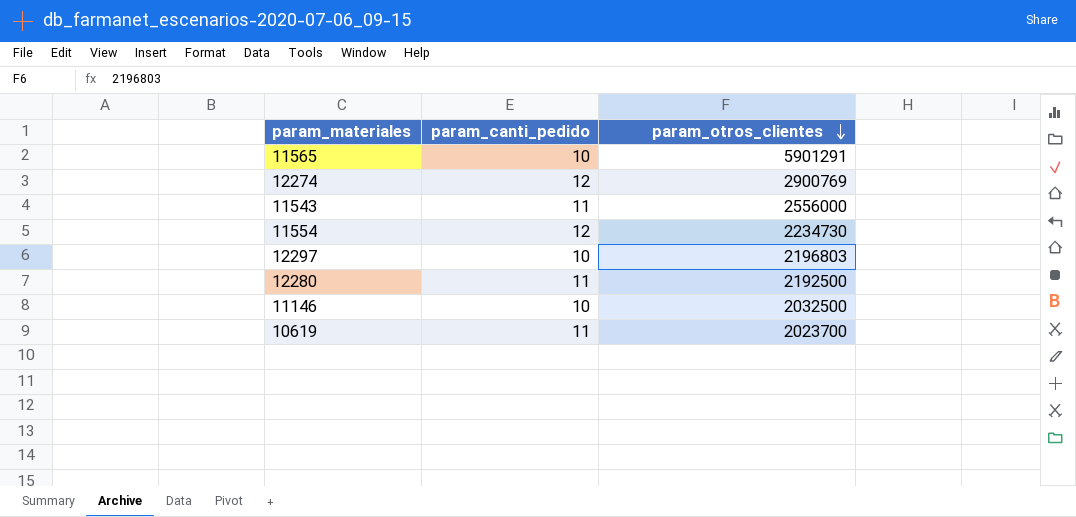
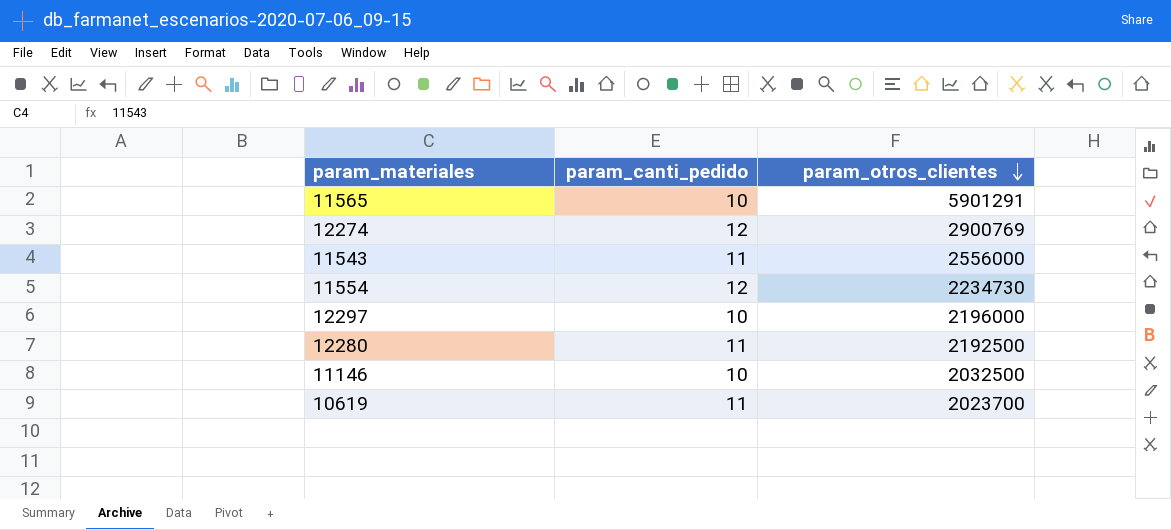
12297 | param_otros_clientes: 2196803 -> 2196000

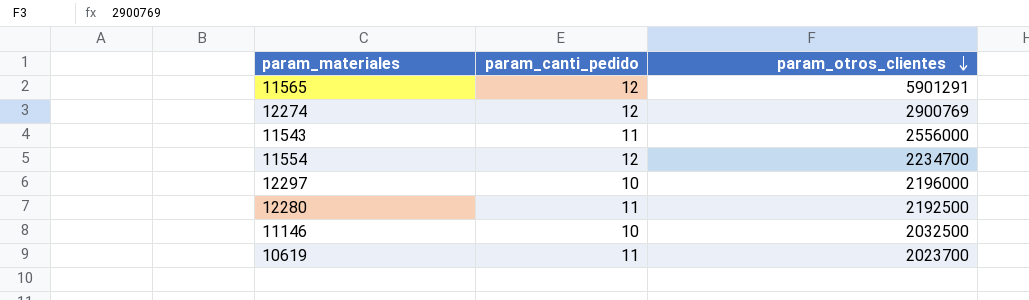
11565 | param_canti_pedido: 10 -> 12
11554 | param_otros_clientes: 2234730 -> 2234700

